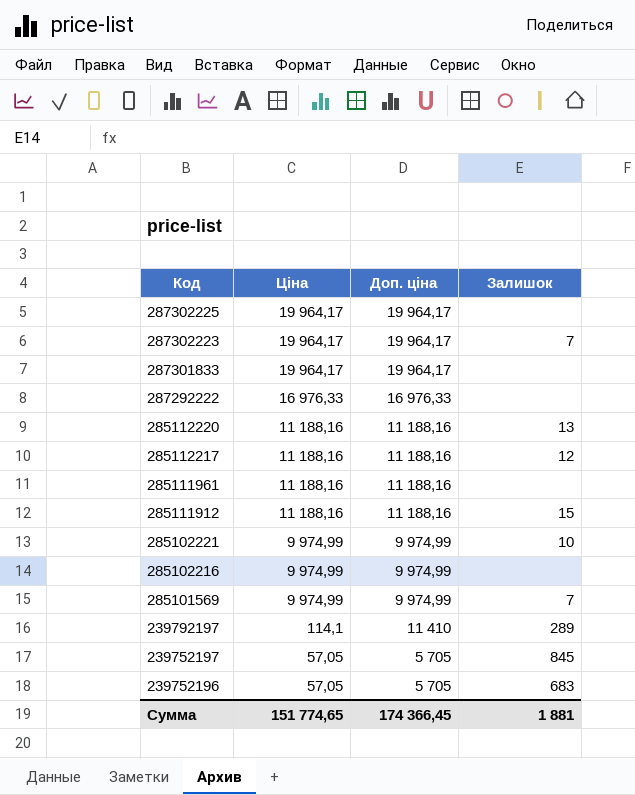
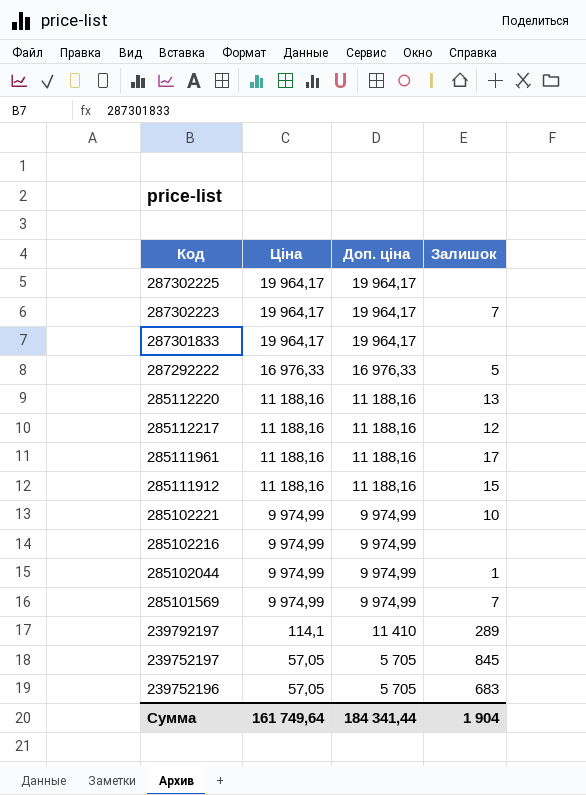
287292222 | Залишок: none -> 5
285111961 | Залишок: none -> 17
row 285102044: none -> 9 974,99 | 9 974,99 | 1
Сумма | Ціна: 151 774,65 -> 161 749,64
Сумма | Доп. ціна: 174 366,45 -> 184 341,44
Сумма | Залишок: 1 881 -> 1 904

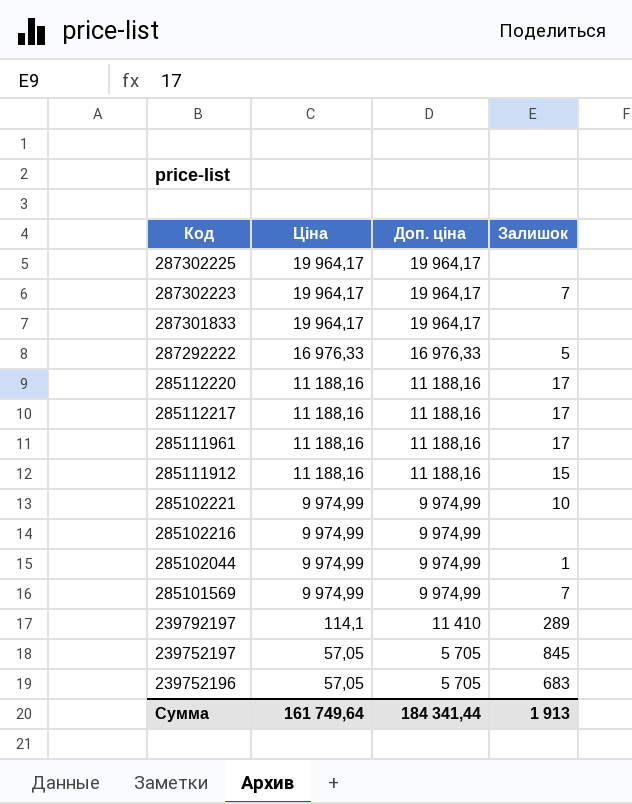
285112220 | Залишок: 13 -> 17
285112217 | Залишок: 12 -> 17
Сумма | Залишок: 1 904 -> 1 913

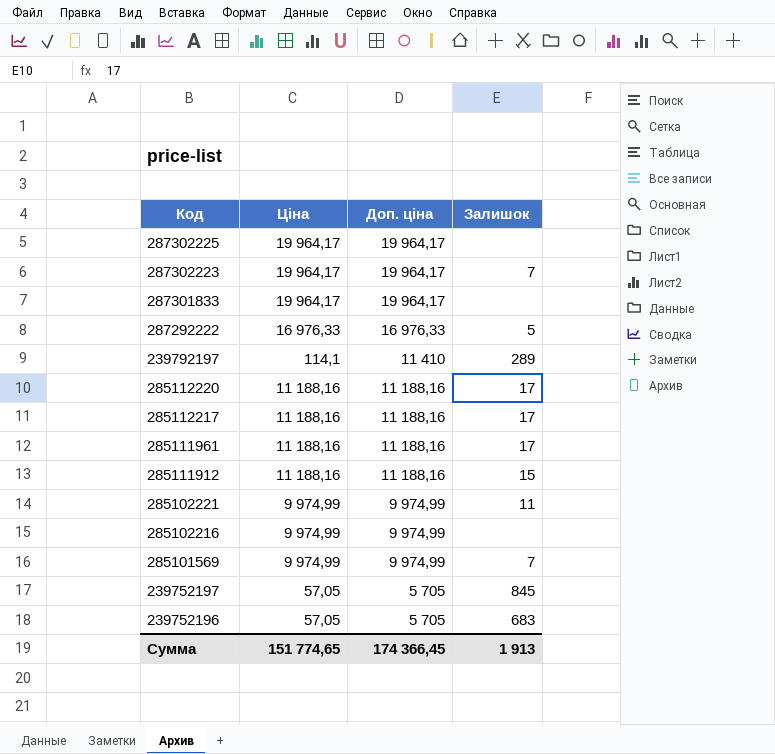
row order: Код descending -> Доп. ціна descending
row 285102044: 9 974,99 | 9 974,99 | 1 -> none
285102221 | Залишок: 10 -> 11
Сумма | Ціна: 161 749,64 -> 151 774,65
Сумма | Доп. ціна: 184 341,44 -> 174 366,45

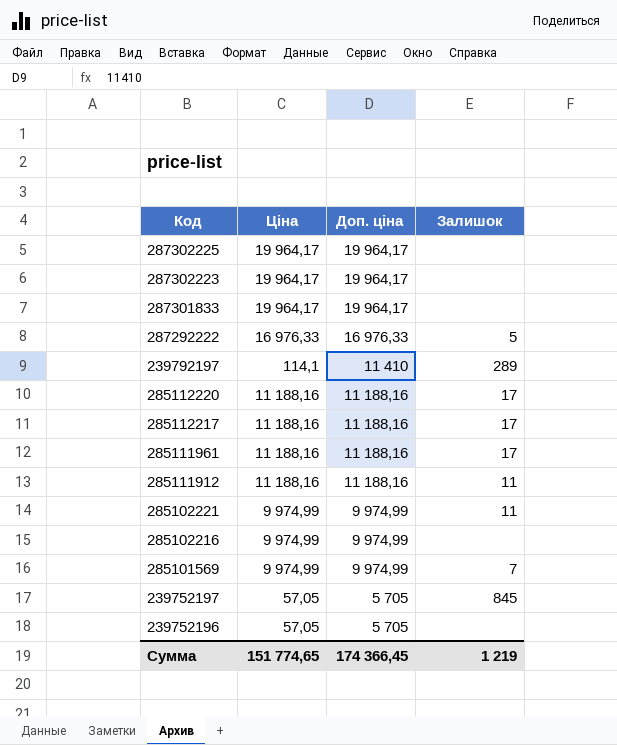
287302223 | Залишок: 7 -> none
285111912 | Залишок: 15 -> 11
239752196 | Залишок: 683 -> none
Сумма | Залишок: 1 913 -> 1 219

